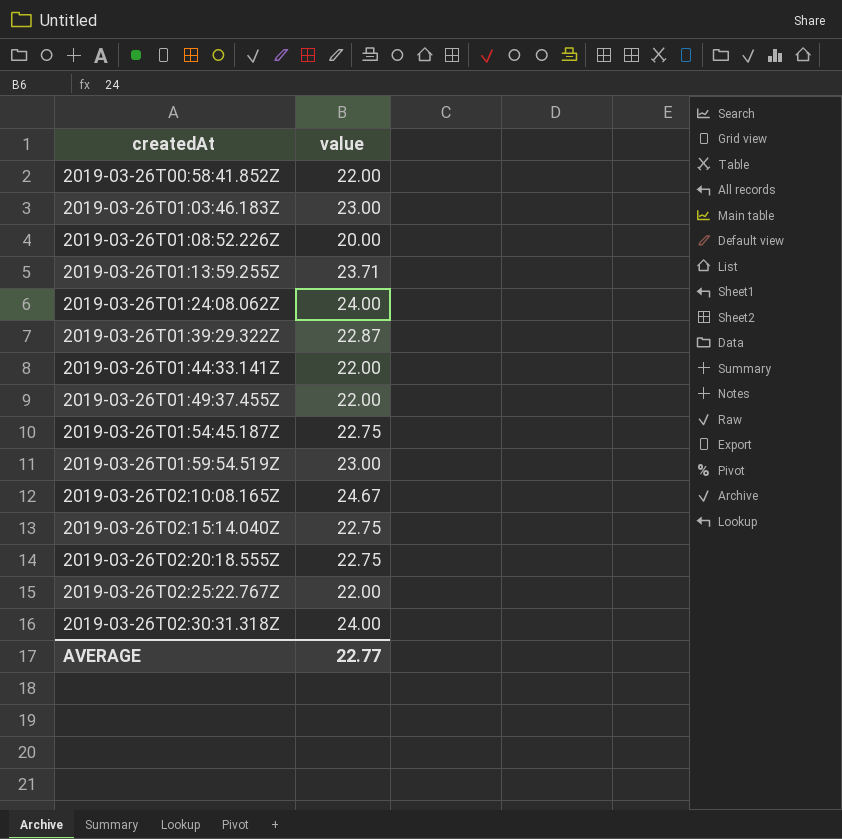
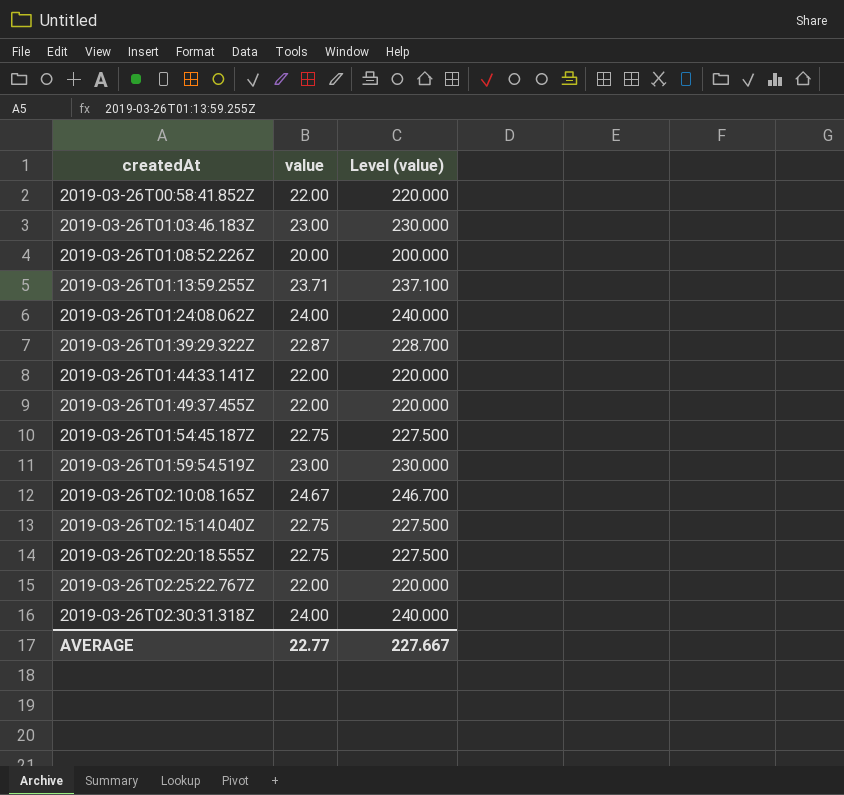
column Level (value) | formula: none -> [value] * 10

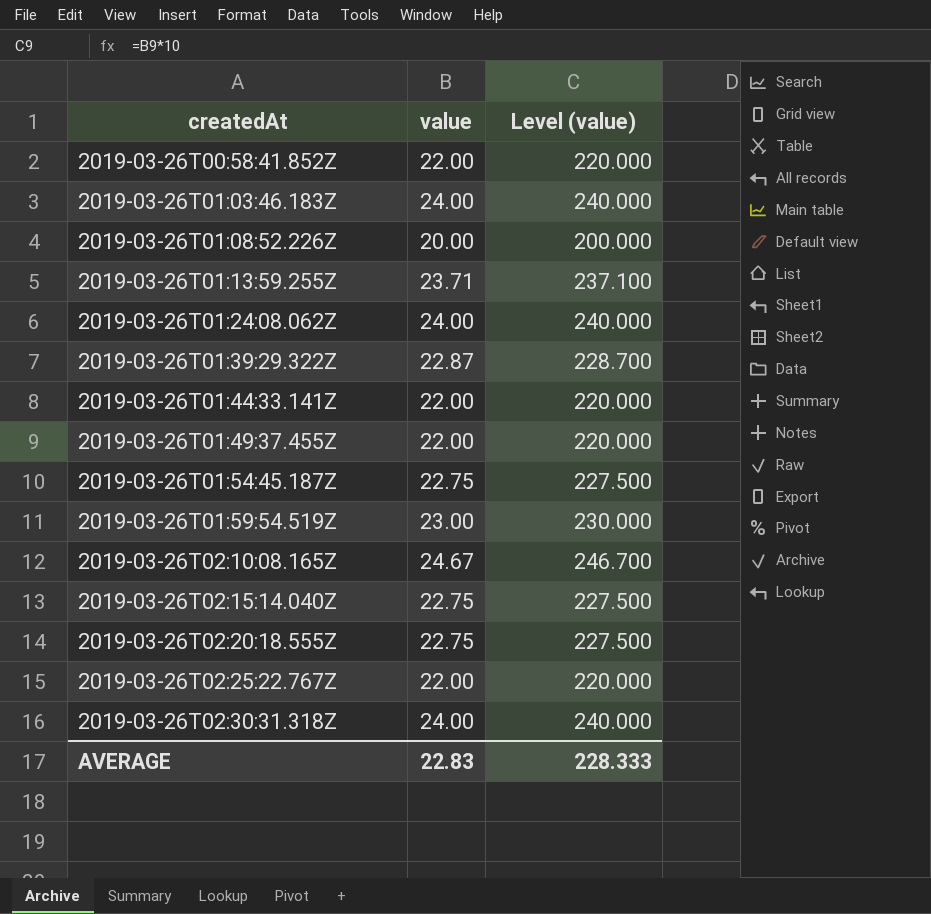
2019-03-26T01:03:46.183Z | value: 23.00 -> 24.00
2019-03-26T01:03:46.183Z | Level (value): 230.000 -> 240.000
AVERAGE | value: 22.77 -> 22.83
AVERAGE | Level (value): 227.667 -> 228.333

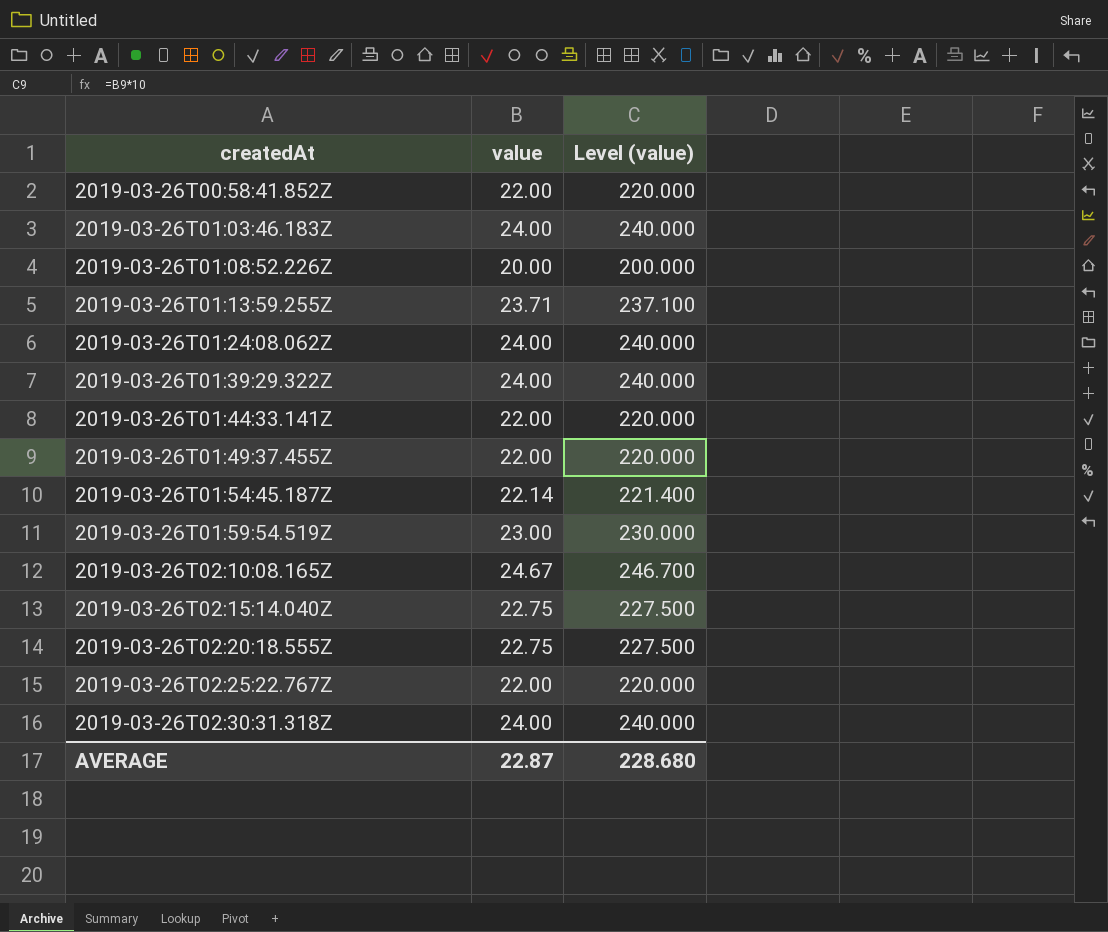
2019-03-26T01:39:29.322Z | value: 22.87 -> 24.00
2019-03-26T01:39:29.322Z | Level (value): 228.700 -> 240.000
2019-03-26T01:54:45.187Z | value: 22.75 -> 22.14
2019-03-26T01:54:45.187Z | Level (value): 227.500 -> 221.400
AVERAGE | value: 22.83 -> 22.87
AVERAGE | Level (value): 228.333 -> 228.680

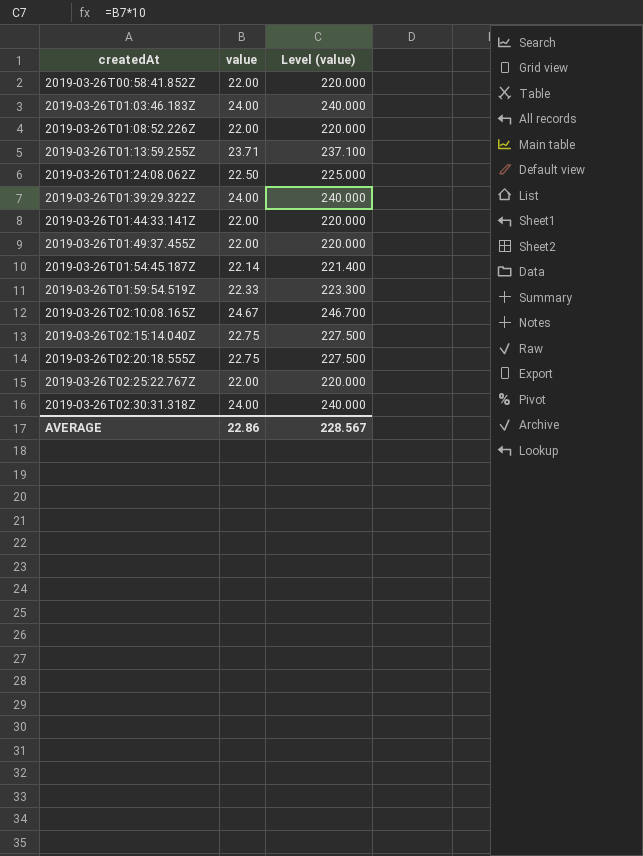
2019-03-26T01:08:52.226Z | value: 20.00 -> 22.00
2019-03-26T01:08:52.226Z | Level (value): 200.000 -> 220.000
2019-03-26T01:24:08.062Z | value: 24.00 -> 22.50
2019-03-26T01:24:08.062Z | Level (value): 240.000 -> 225.000
2019-03-26T01:59:54.519Z | value: 23.00 -> 22.33
2019-03-26T01:59:54.519Z | Level (value): 230.000 -> 223.300
AVERAGE | value: 22.87 -> 22.86
AVERAGE | Level (value): 228.680 -> 228.567

